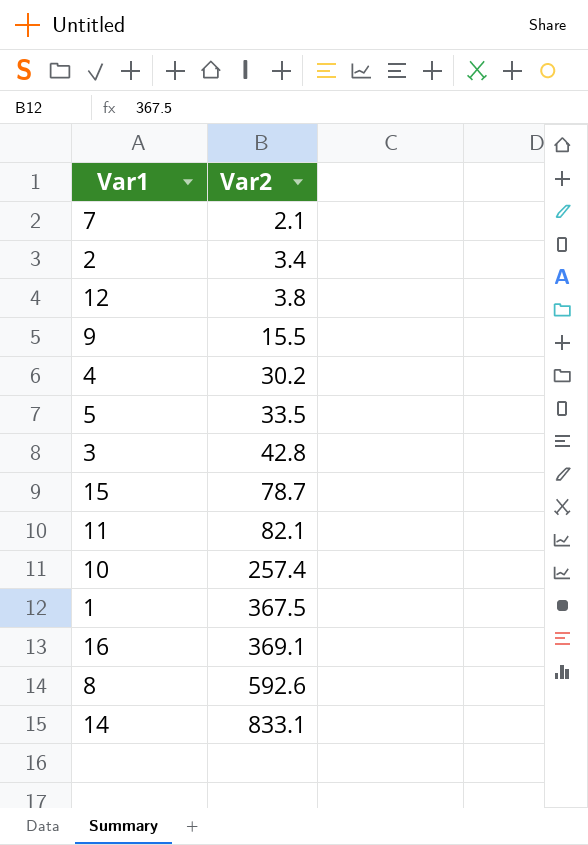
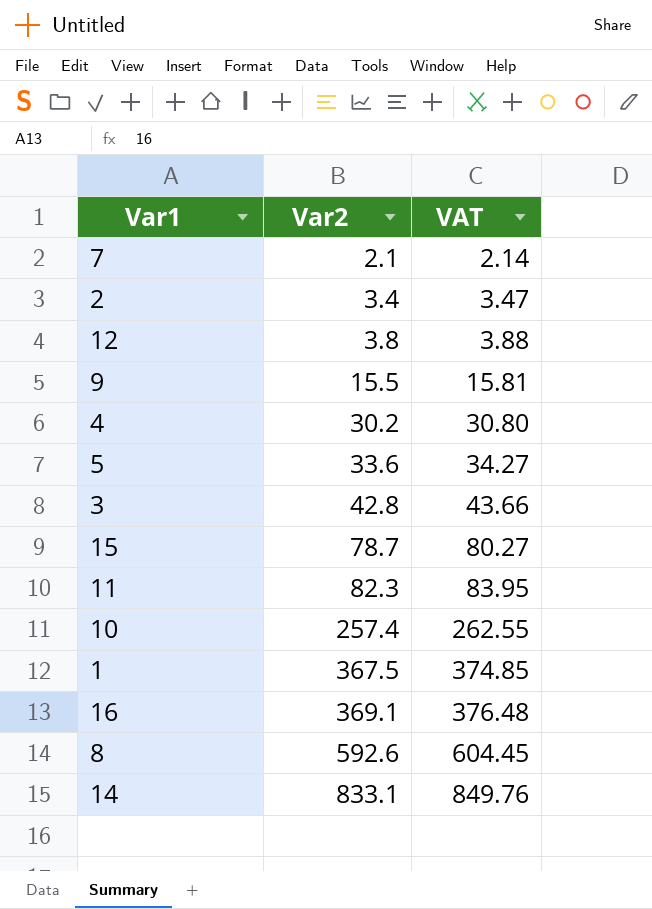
column VAT | formula: none -> [Var2] * 1.02
5 | Var2: 33.5 -> 33.6
11 | Var2: 82.1 -> 82.3

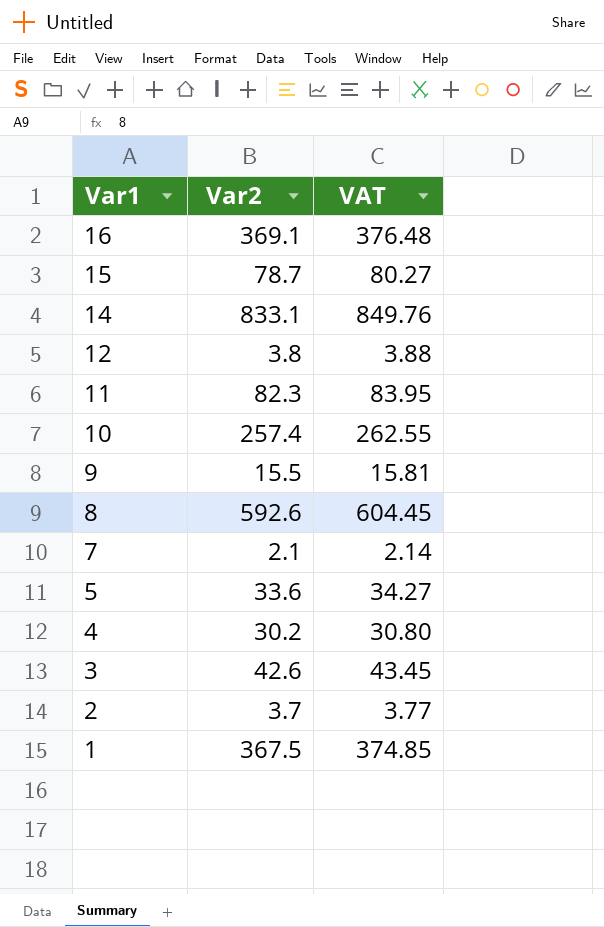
row order: Var2 ascending -> Var1 descending
3 | Var2: 42.8 -> 42.6
3 | VAT: 43.66 -> 43.45
2 | Var2: 3.4 -> 3.7
2 | VAT: 3.47 -> 3.77

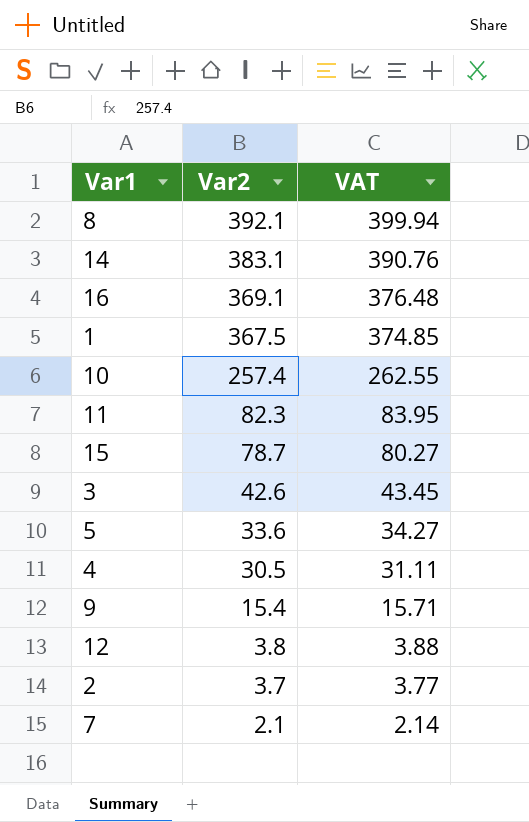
row order: Var1 descending -> Var2 descending
8 | Var2: 592.6 -> 392.1
8 | VAT: 604.45 -> 399.94
14 | Var2: 833.1 -> 383.1
14 | VAT: 849.76 -> 390.76
4 | Var2: 30.2 -> 30.5
4 | VAT: 30.80 -> 31.11
9 | Var2: 15.5 -> 15.4
9 | VAT: 15.81 -> 15.71

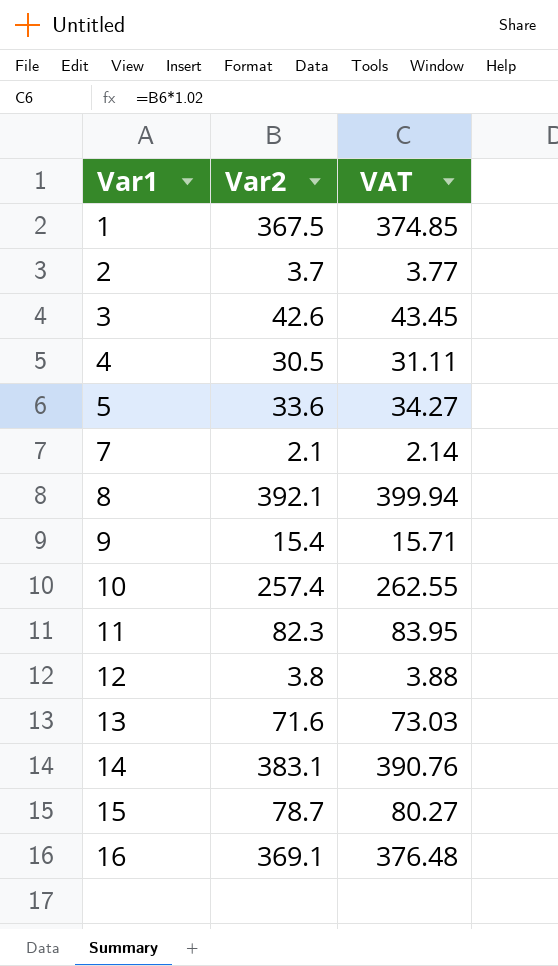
row order: Var2 descending -> Var1 ascending
row 13: none -> 71.6 | 73.03

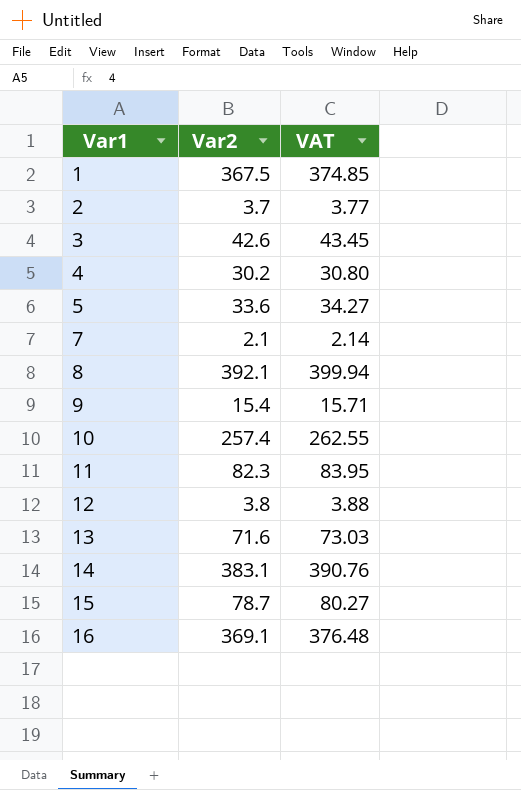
4 | Var2: 30.5 -> 30.2
4 | VAT: 31.11 -> 30.80

